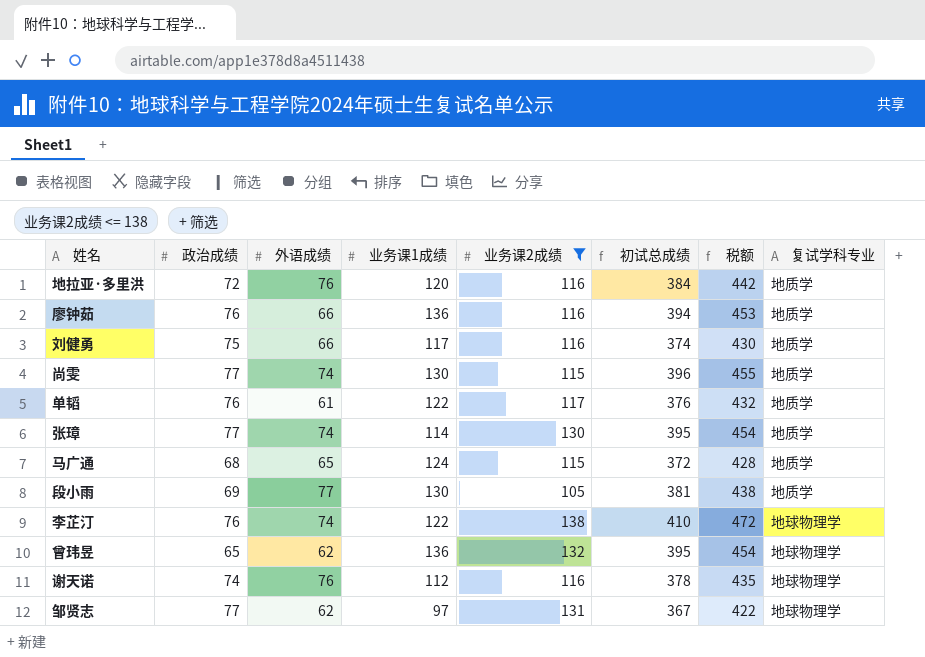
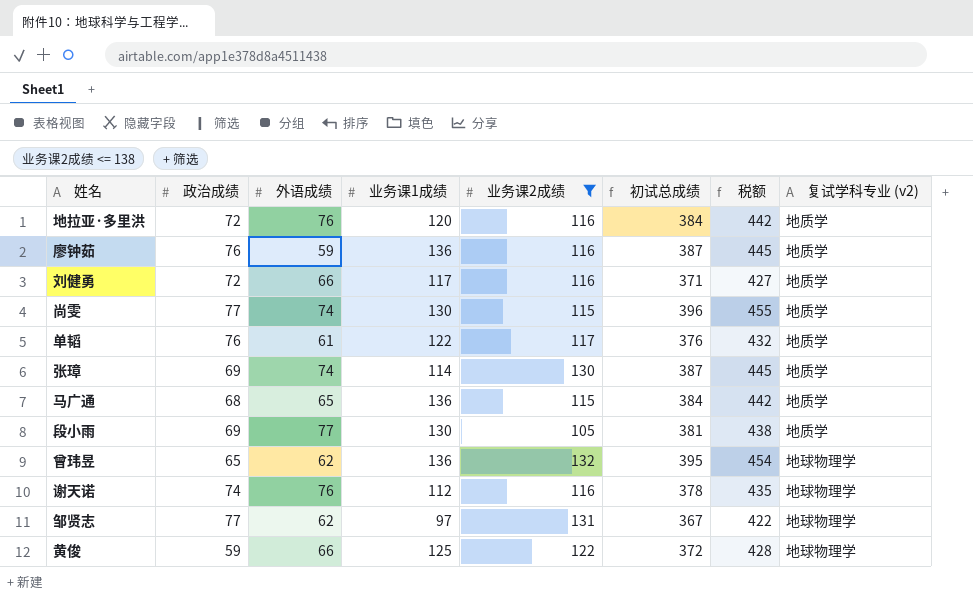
column name: 复试学科专业 -> 复试学科专业 (v2)
row 李芷汀: 76 | 74 | 122 | 138 | 410 | 472 | 地球物理学 -> none
廖钟茹 | 外语成绩: 66 -> 59
廖钟茹 | 初试总成绩: 394 -> 387
廖钟茹 | 税额: 453 -> 445
刘健勇 | 政治成绩: 75 -> 72
刘健勇 | 初试总成绩: 374 -> 371
刘健勇 | 税额: 430 -> 427
张璋 | 政治成绩: 77 -> 69
张璋 | 初试总成绩: 395 -> 387
张璋 | 税额: 454 -> 445
马广通 | 业务课1成绩: 124 -> 136
马广通 | 初试总成绩: 372 -> 384
马广通 | 税额: 428 -> 442
row 黄俊: none -> 59 | 66 | 125 | 122 | 372 | 428 | 地球物理学

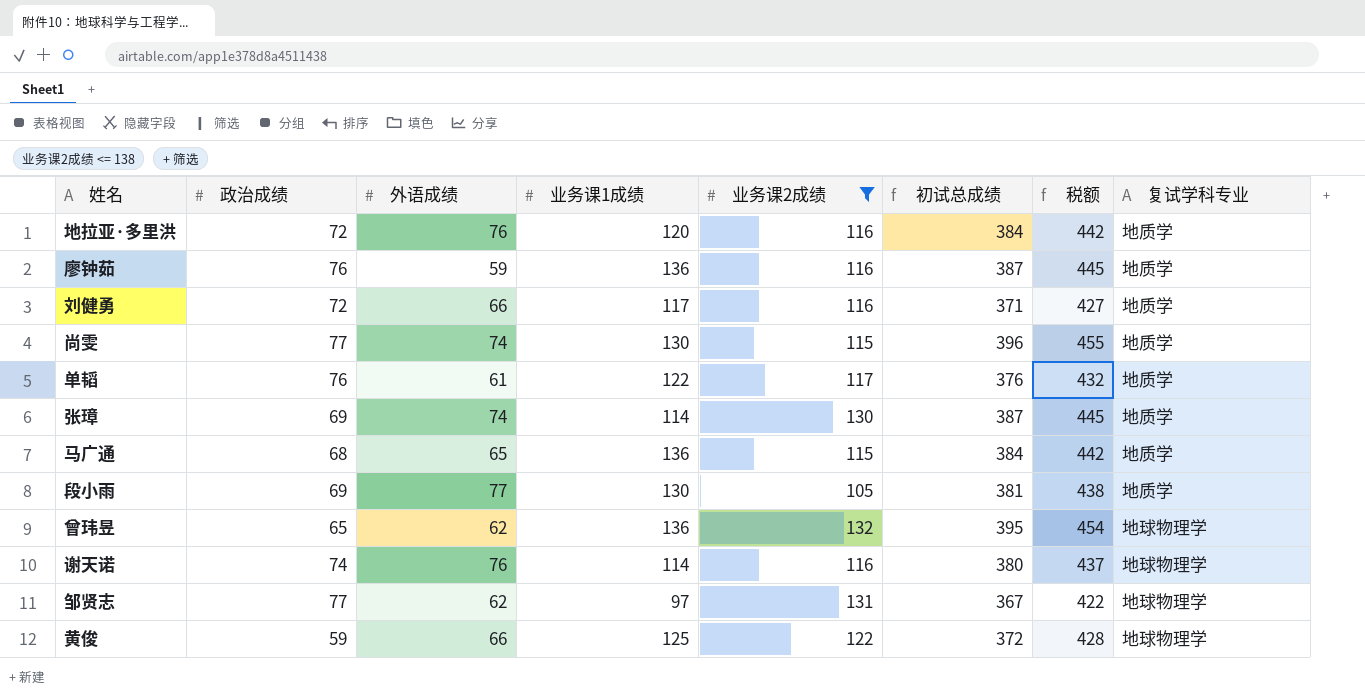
column name: 复试学科专业 (v2) -> 复试学科专业
谢天诺 | 业务课1成绩: 112 -> 114
谢天诺 | 初试总成绩: 378 -> 380
谢天诺 | 税额: 435 -> 437

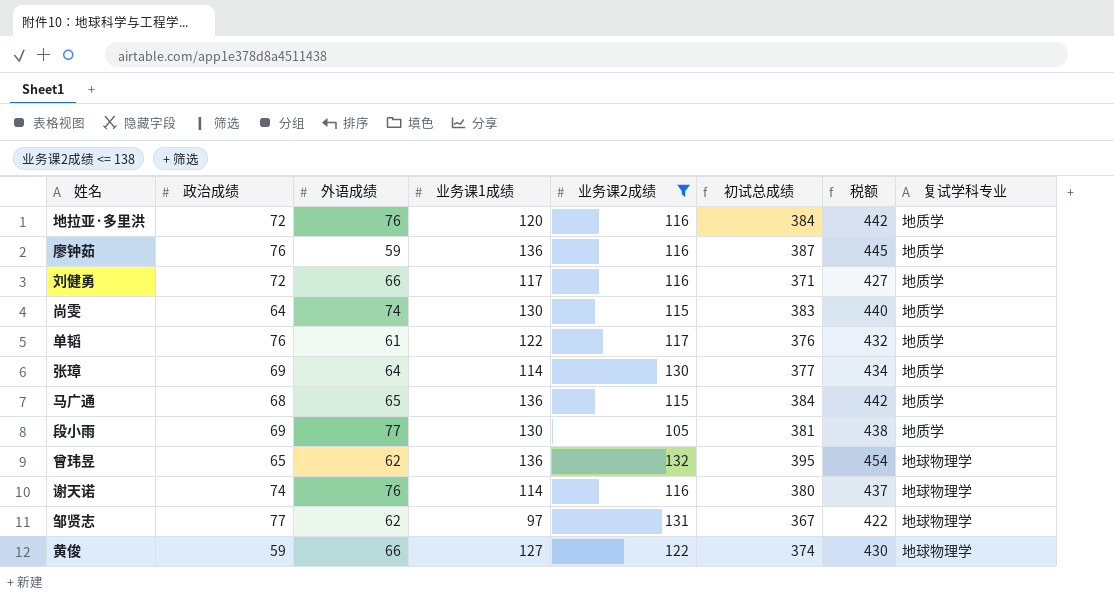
尚雯 | 政治成绩: 77 -> 64
尚雯 | 初试总成绩: 396 -> 383
尚雯 | 税额: 455 -> 440
张璋 | 外语成绩: 74 -> 64
张璋 | 初试总成绩: 387 -> 377
张璋 | 税额: 445 -> 434
黄俊 | 业务课1成绩: 125 -> 127
黄俊 | 初试总成绩: 372 -> 374
黄俊 | 税额: 428 -> 430

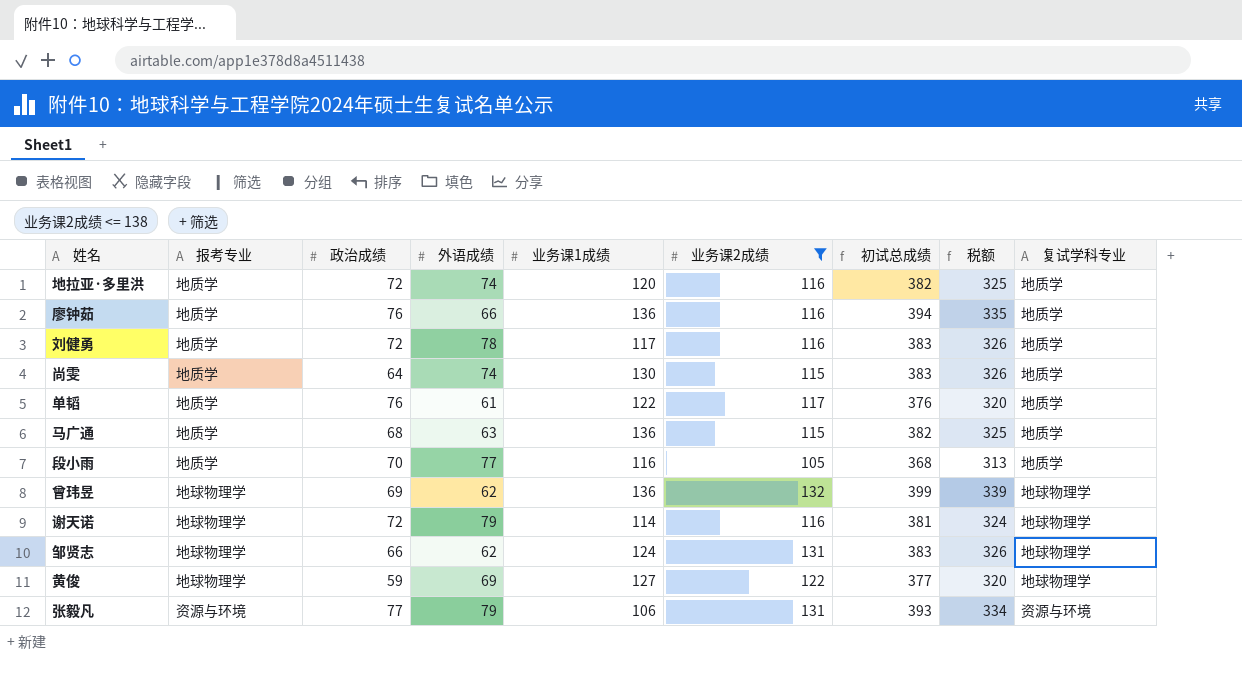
column 报考专业 | position: none -> 2
column 税额 | formula: [初试总成绩] * 1.15 -> [初试总成绩] * 0.85
row 张璋: 69 | 64 | 114 | 130 | 377 | 434 | 地质学 -> none
地拉亚·多里洪 | 外语成绩: 76 -> 74
地拉亚·多里洪 | 初试总成绩: 384 -> 382
廖钟茹 | 外语成绩: 59 -> 66
廖钟茹 | 初试总成绩: 387 -> 394
刘健勇 | 外语成绩: 66 -> 78
刘健勇 | 初试总成绩: 371 -> 383
马广通 | 外语成绩: 65 -> 63
马广通 | 初试总成绩: 384 -> 382
段小雨 | 政治成绩: 69 -> 70
段小雨 | 业务课1成绩: 130 -> 116
段小雨 | 初试总成绩: 381 -> 368
曾玮昱 | 政治成绩: 65 -> 69
曾玮昱 | 初试总成绩: 395 -> 399
谢天诺 | 政治成绩: 74 -> 72
谢天诺 | 外语成绩: 76 -> 79
谢天诺 | 初试总成绩: 380 -> 381
邹贤志 | 政治成绩: 77 -> 66
邹贤志 | 业务课1成绩: 97 -> 124
邹贤志 | 初试总成绩: 367 -> 383
黄俊 | 外语成绩: 66 -> 69
黄俊 | 初试总成绩: 374 -> 377
row 张毅凡: none -> 资源与环境 | 77 | 79 | 106 | 131 | 393 | 334 | 资源与环境

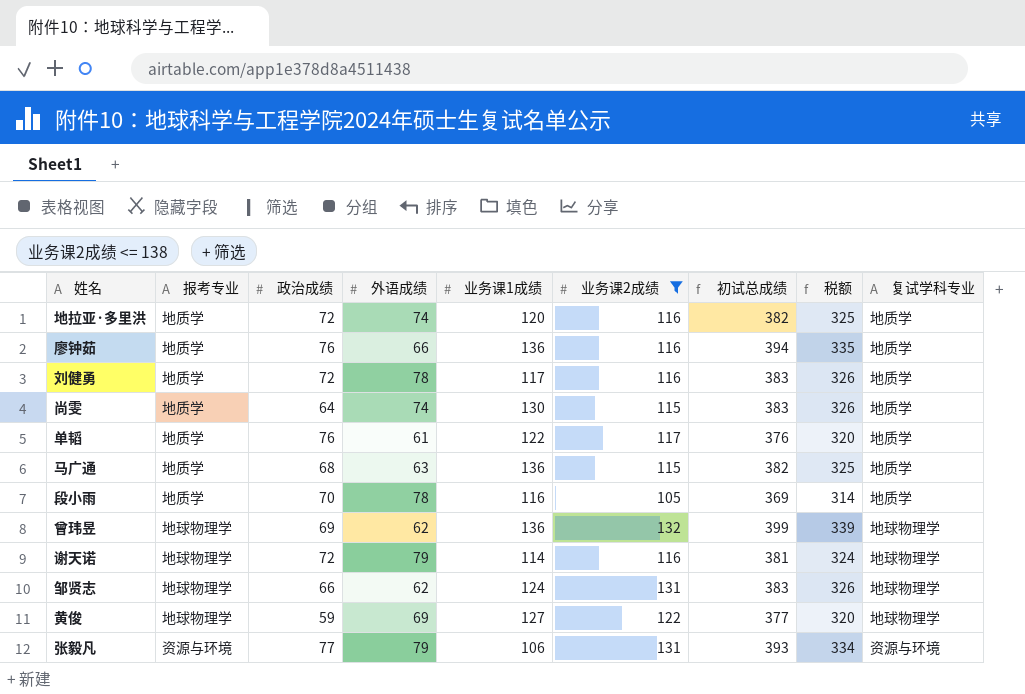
段小雨 | 外语成绩: 77 -> 78
段小雨 | 初试总成绩: 368 -> 369
段小雨 | 税额: 313 -> 314

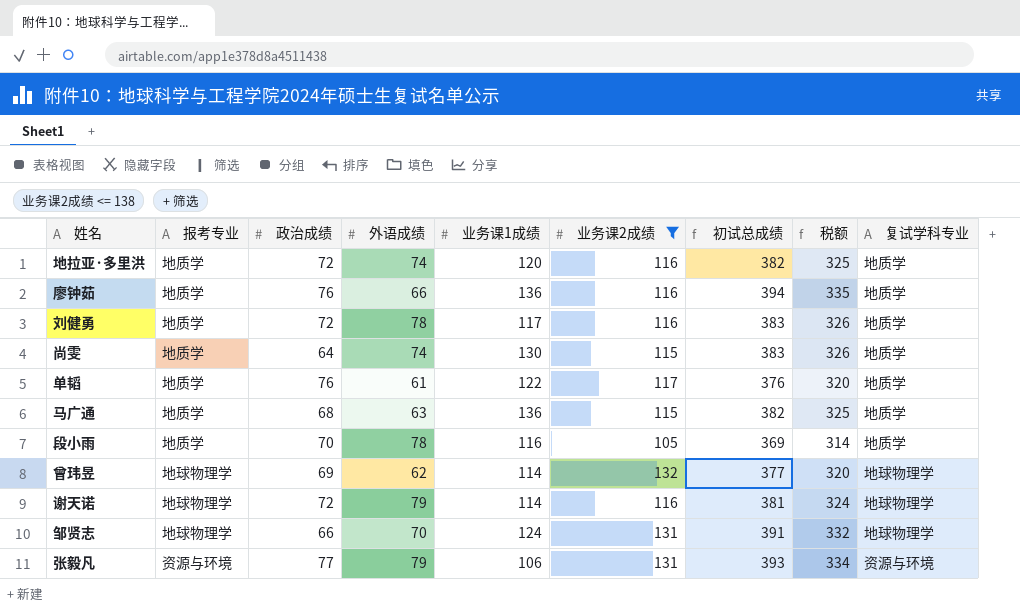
row 黄俊: 地球物理学 | 59 | 69 | 127 | 122 | 377 | 320 | 地球物理学 -> none
曾玮昱 | 业务课1成绩: 136 -> 114
曾玮昱 | 初试总成绩: 399 -> 377
曾玮昱 | 税额: 339 -> 320
邹贤志 | 外语成绩: 62 -> 70
邹贤志 | 初试总成绩: 383 -> 391
邹贤志 | 税额: 326 -> 332

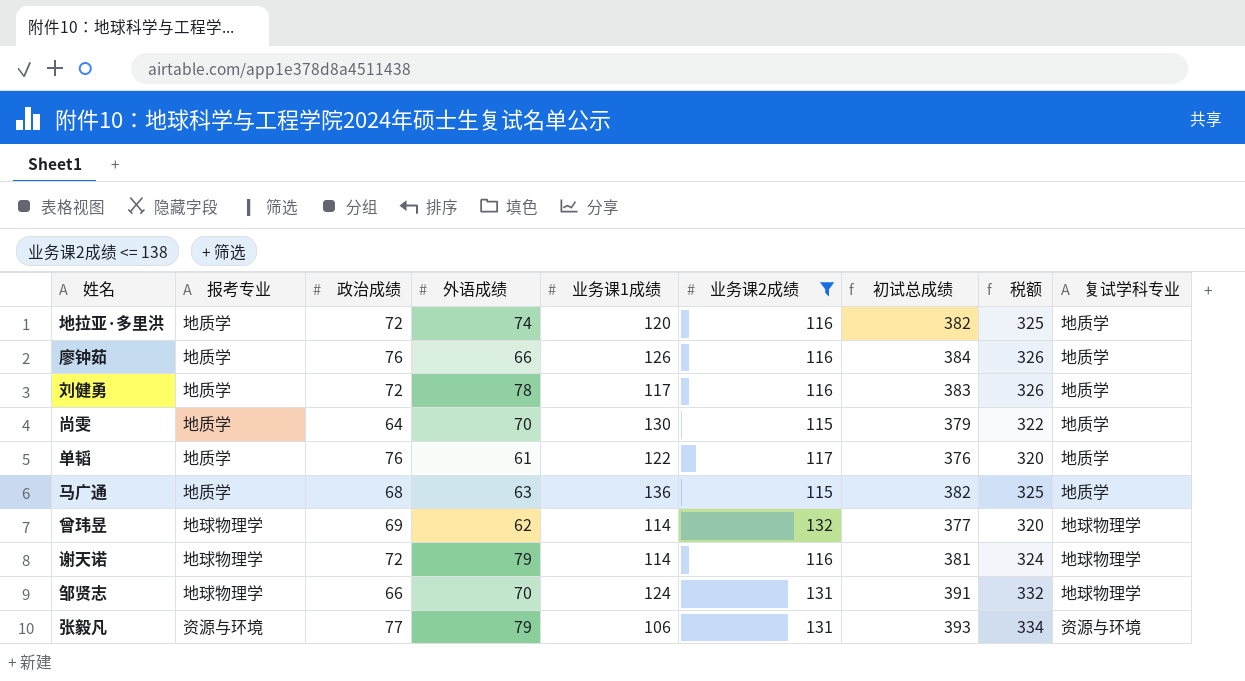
row 段小雨: 地质学 | 70 | 78 | 116 | 105 | 369 | 314 | 地质学 -> none
廖钟茹 | 业务课1成绩: 136 -> 126
廖钟茹 | 初试总成绩: 394 -> 384
廖钟茹 | 税额: 335 -> 326
尚雯 | 外语成绩: 74 -> 70
尚雯 | 初试总成绩: 383 -> 379
尚雯 | 税额: 326 -> 322

